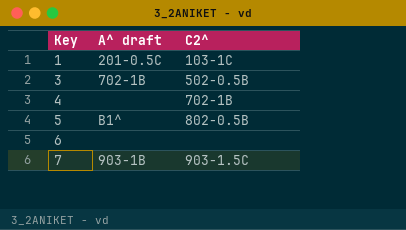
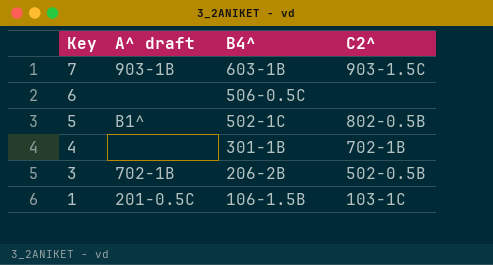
row order: Key ascending -> Key descending
column B4^ | position: none -> 3

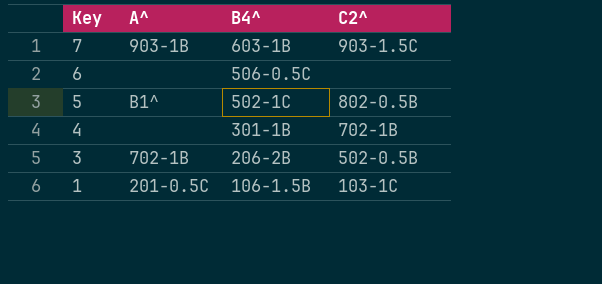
column name: A^ draft -> A^

